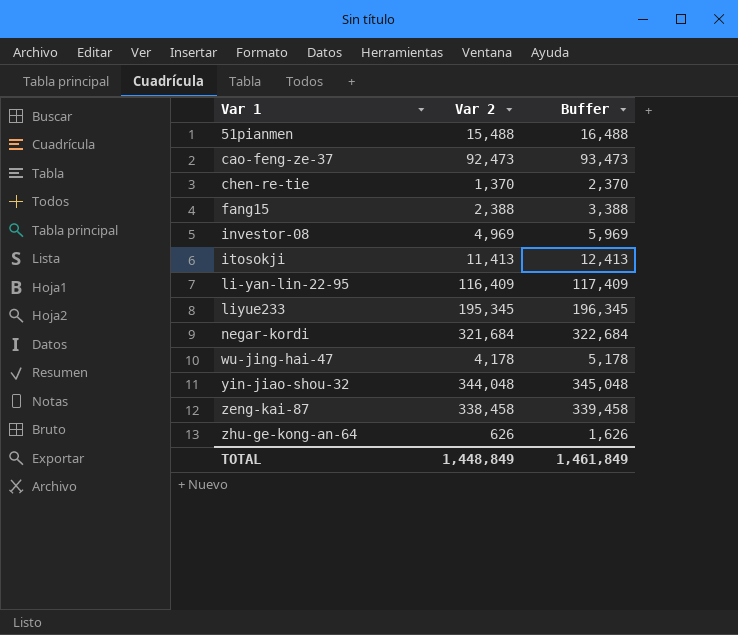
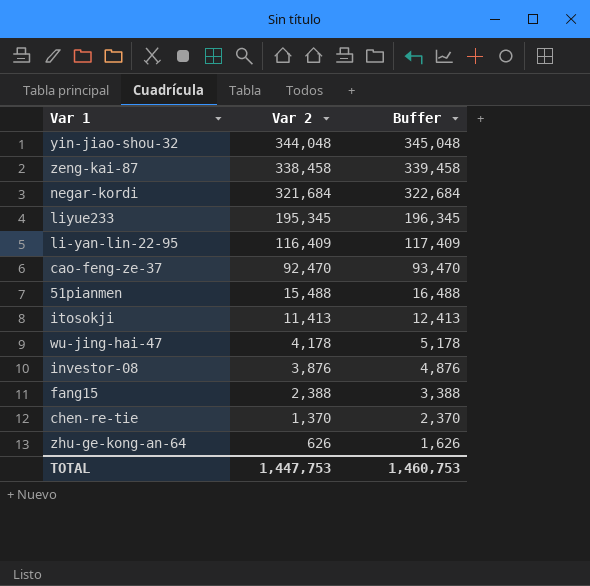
row order: Var 1 ascending -> Var 2 descending
cao-feng-ze-37 | Var 2: 92,473 -> 92,470
cao-feng-ze-37 | Buffer: 93,473 -> 93,470
investor-08 | Var 2: 4,969 -> 3,876
investor-08 | Buffer: 5,969 -> 4,876
TOTAL | Var 2: 1,448,849 -> 1,447,753
TOTAL | Buffer: 1,461,849 -> 1,460,753

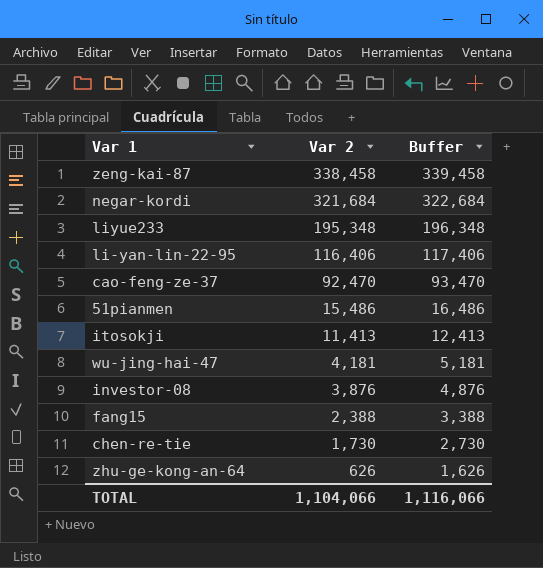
row yin-jiao-shou-32: 344,048 | 345,048 -> none
liyue233 | Var 2: 195,345 -> 195,348
liyue233 | Buffer: 196,345 -> 196,348
li-yan-lin-22-95 | Var 2: 116,409 -> 116,406
li-yan-lin-22-95 | Buffer: 117,409 -> 117,406
51pianmen | Var 2: 15,488 -> 15,486
51pianmen | Buffer: 16,488 -> 16,486
wu-jing-hai-47 | Var 2: 4,178 -> 4,181
wu-jing-hai-47 | Buffer: 5,178 -> 5,181
chen-re-tie | Var 2: 1,370 -> 1,730
chen-re-tie | Buffer: 2,370 -> 2,730
TOTAL | Var 2: 1,447,753 -> 1,104,066
TOTAL | Buffer: 1,460,753 -> 1,116,066

